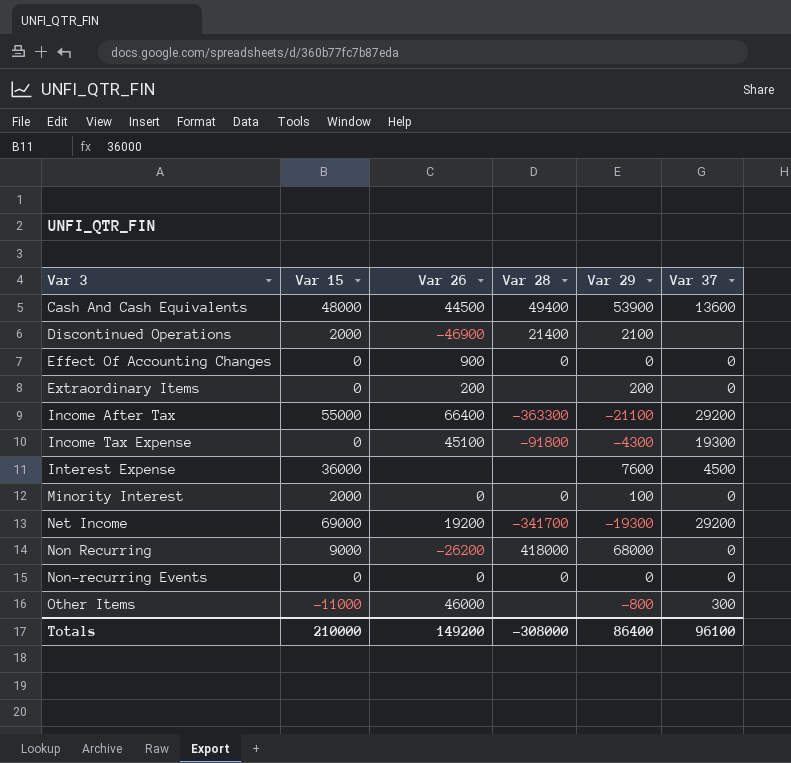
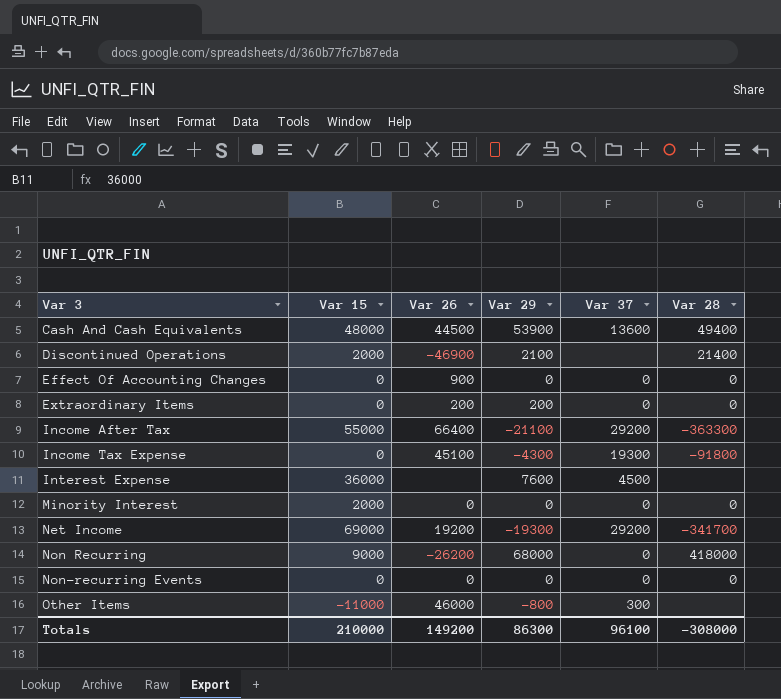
column Var 28 | position: 4 -> 6
Extraordinary Items | Var 28: none -> 0
Minority Interest | Var 29: 100 -> 0
Totals | Var 29: 86400 -> 86300

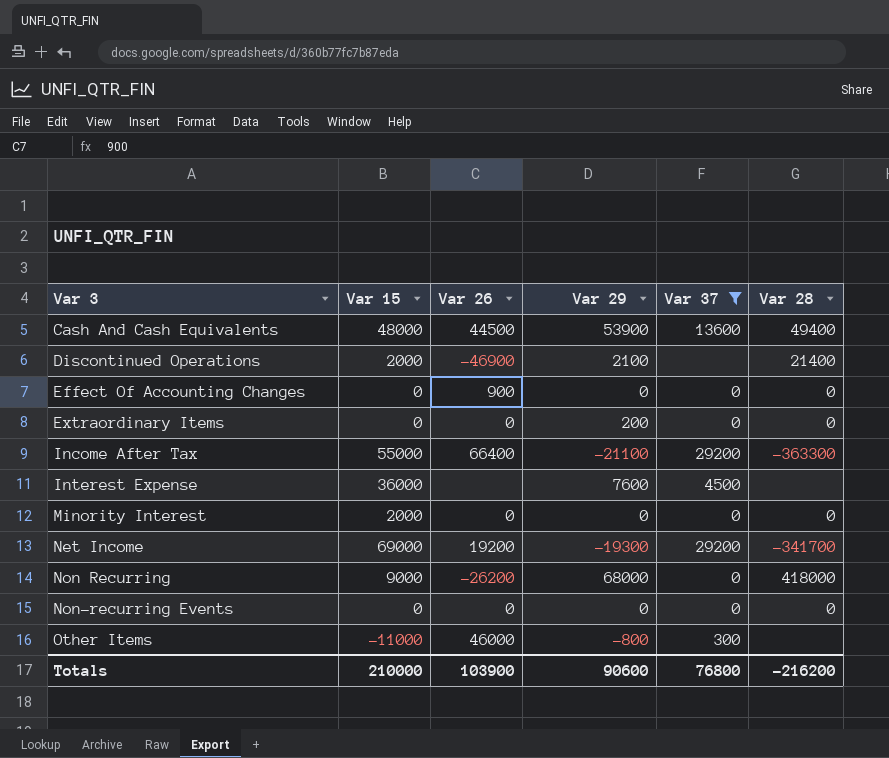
filter: none -> Var 37 != 19300
Extraordinary Items | Var 26: 200 -> 0
Totals | Var 26: 149200 -> 103900
Totals | Var 29: 86300 -> 90600
Totals | Var 37: 96100 -> 76800
Totals | Var 28: -308000 -> -216200

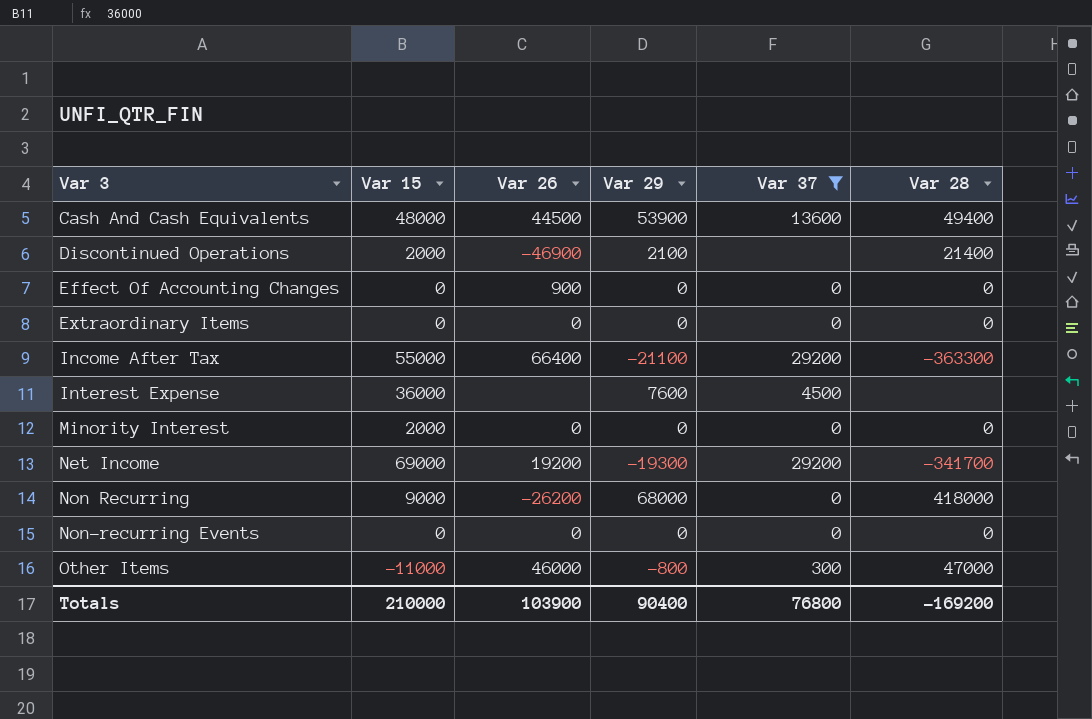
Extraordinary Items | Var 29: 200 -> 0
Other Items | Var 28: none -> 47000
Totals | Var 29: 90600 -> 90400
Totals | Var 28: -216200 -> -169200

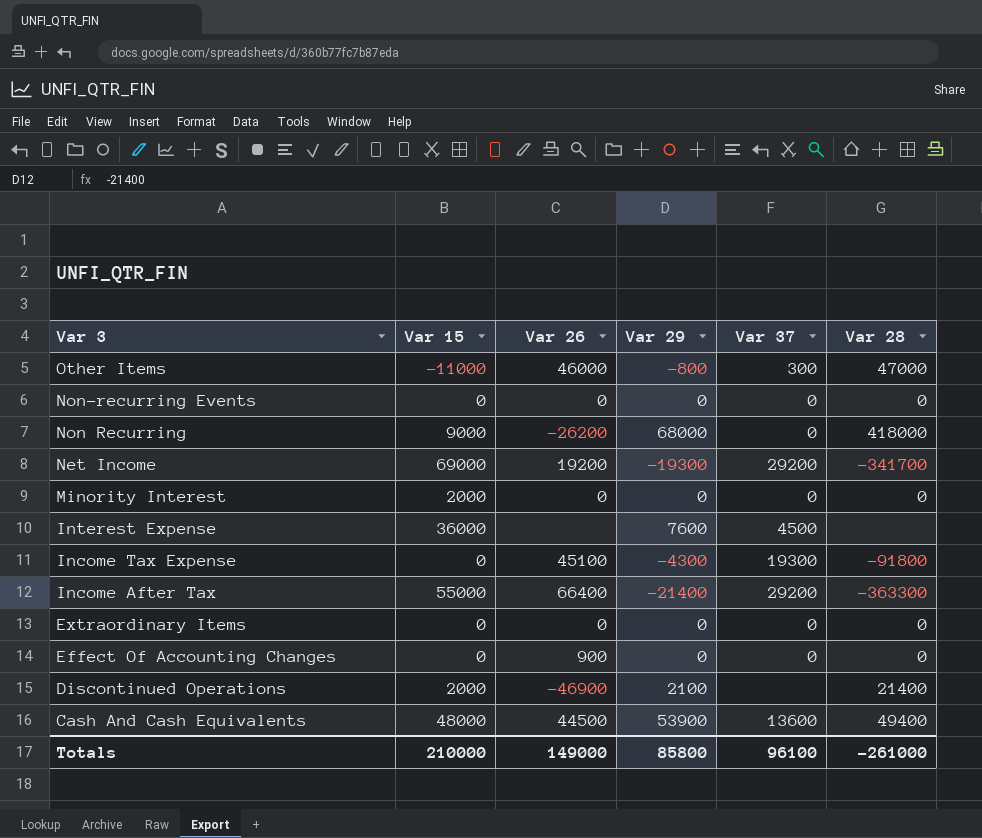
filter: Var 37 != 19300 -> none
row order: Var 3 ascending -> Var 3 descending
Income After Tax | Var 29: -21100 -> -21400
Totals | Var 26: 103900 -> 149000
Totals | Var 29: 90400 -> 85800
Totals | Var 37: 76800 -> 96100
Totals | Var 28: -169200 -> -261000

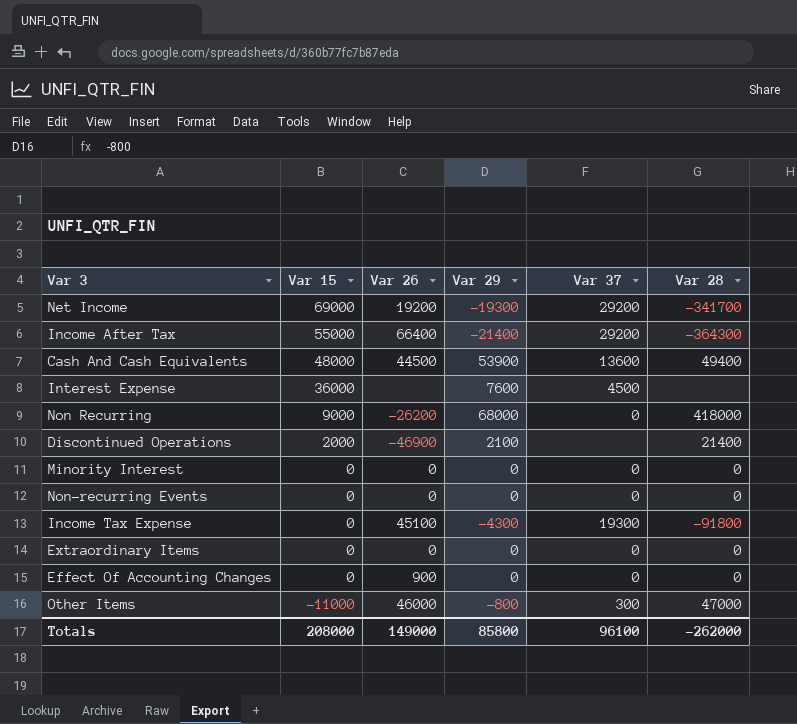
row order: Var 3 descending -> Var 15 descending
Income After Tax | Var 28: -363300 -> -364300
Minority Interest | Var 15: 2000 -> 0
Totals | Var 15: 210000 -> 208000
Totals | Var 28: -261000 -> -262000

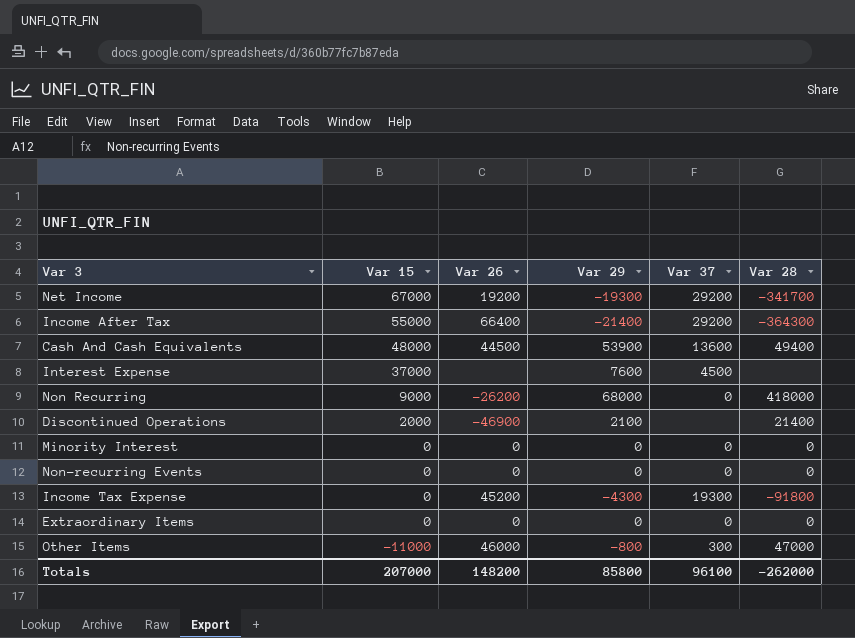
row Effect Of Accounting Changes: 0 | 900 | 0 | 0 | 0 -> none
Net Income | Var 15: 69000 -> 67000
Interest Expense | Var 15: 36000 -> 37000
Income Tax Expense | Var 26: 45100 -> 45200
Totals | Var 15: 208000 -> 207000
Totals | Var 26: 149000 -> 148200

